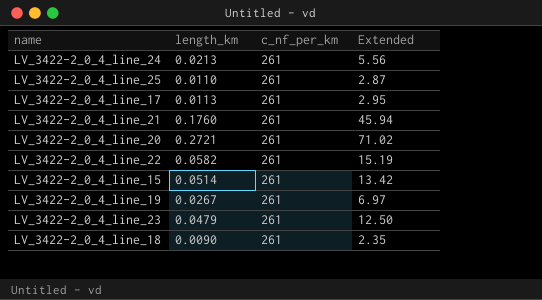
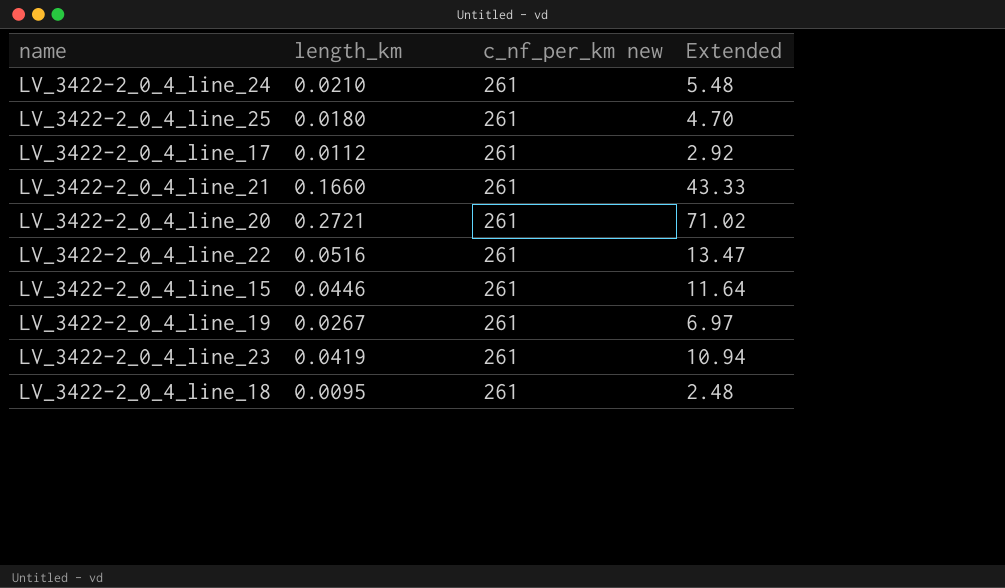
column name: c_nf_per_km -> c_nf_per_km new
LV_3422-2_0_4_line_24 | length_km: 0.0213 -> 0.0210
LV_3422-2_0_4_line_24 | Extended: 5.56 -> 5.48
LV_3422-2_0_4_line_25 | length_km: 0.0110 -> 0.0180
LV_3422-2_0_4_line_25 | Extended: 2.87 -> 4.70
LV_3422-2_0_4_line_17 | length_km: 0.0113 -> 0.0112
LV_3422-2_0_4_line_17 | Extended: 2.95 -> 2.92
LV_3422-2_0_4_line_21 | length_km: 0.1760 -> 0.1660
LV_3422-2_0_4_line_21 | Extended: 45.94 -> 43.33
LV_3422-2_0_4_line_22 | length_km: 0.0582 -> 0.0516
LV_3422-2_0_4_line_22 | Extended: 15.19 -> 13.47
LV_3422-2_0_4_line_15 | length_km: 0.0514 -> 0.0446
LV_3422-2_0_4_line_15 | Extended: 13.42 -> 11.64
LV_3422-2_0_4_line_23 | length_km: 0.0479 -> 0.0419
LV_3422-2_0_4_line_23 | Extended: 12.50 -> 10.94
LV_3422-2_0_4_line_18 | length_km: 0.0090 -> 0.0095
LV_3422-2_0_4_line_18 | Extended: 2.35 -> 2.48

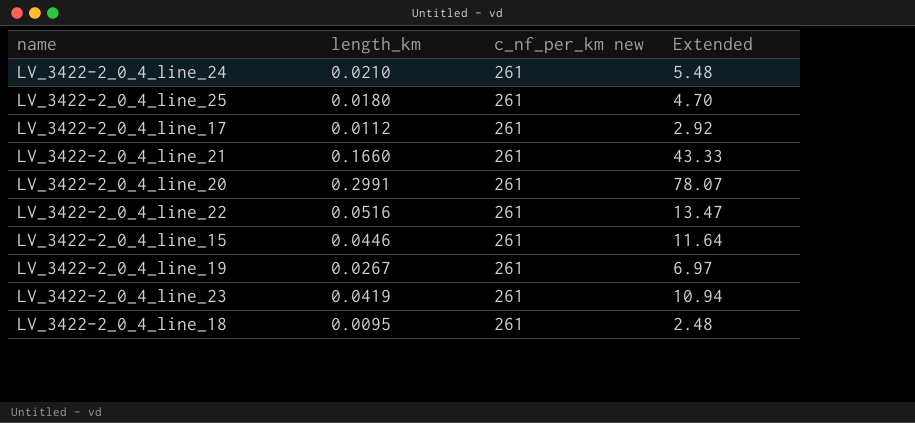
LV_3422-2_0_4_line_20 | length_km: 0.2721 -> 0.2991
LV_3422-2_0_4_line_20 | Extended: 71.02 -> 78.07

